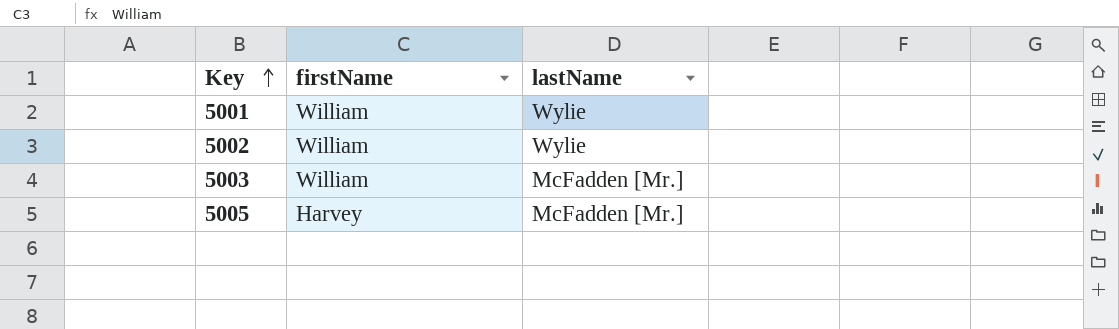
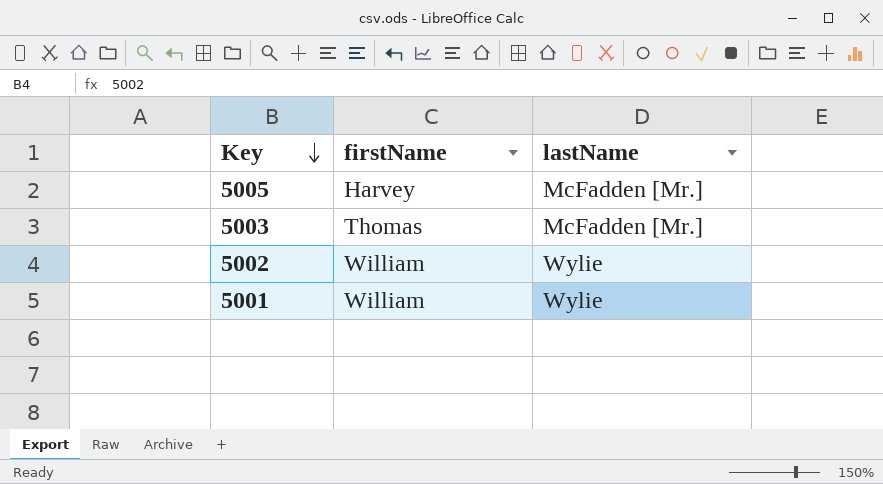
row order: Key ascending -> Key descending
5003 | firstName: William -> Thomas

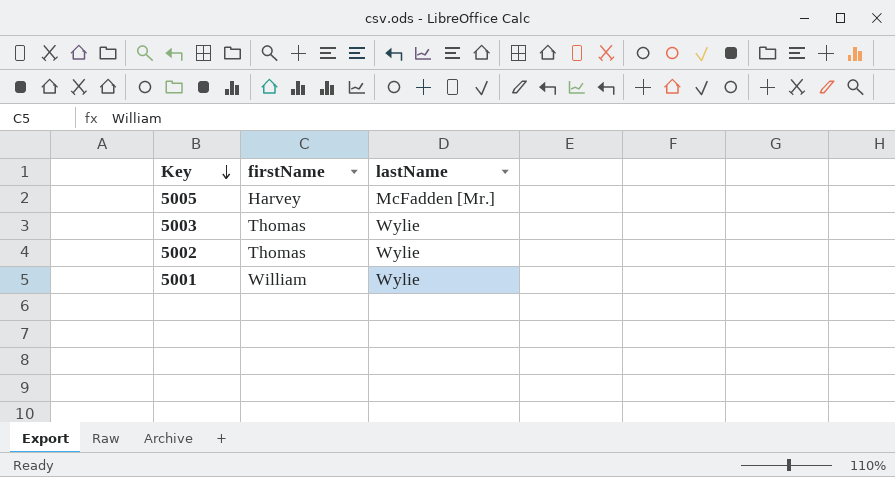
5003 | lastName: McFadden [Mr.] -> Wylie
5002 | firstName: William -> Thomas

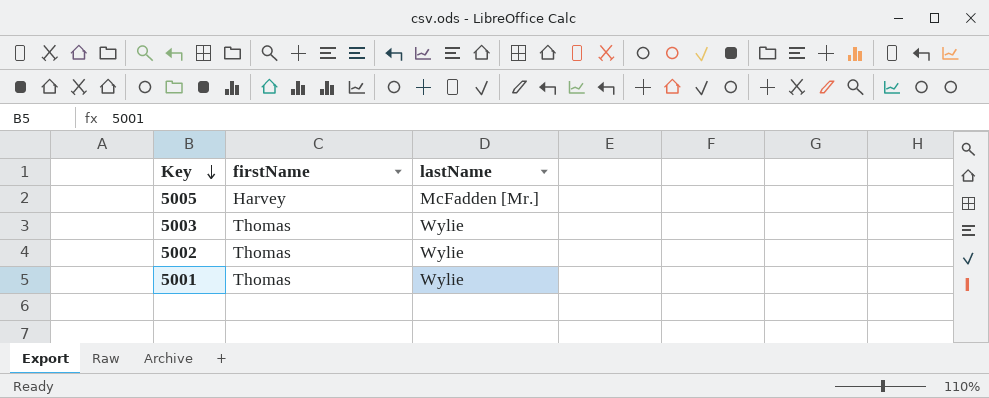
5001 | firstName: William -> Thomas

